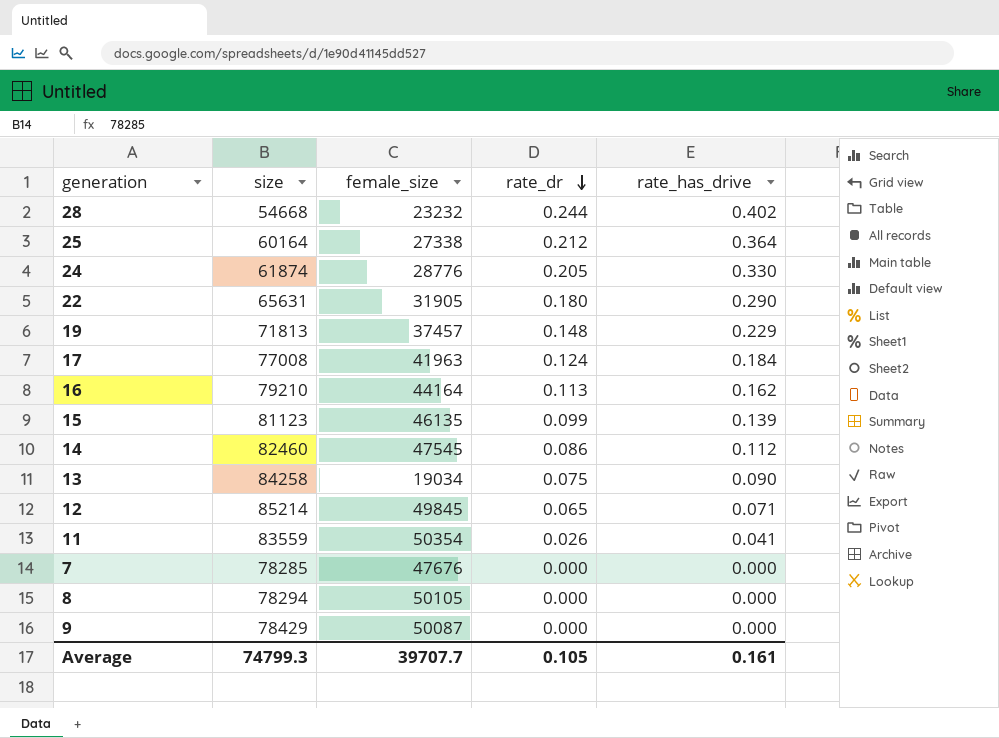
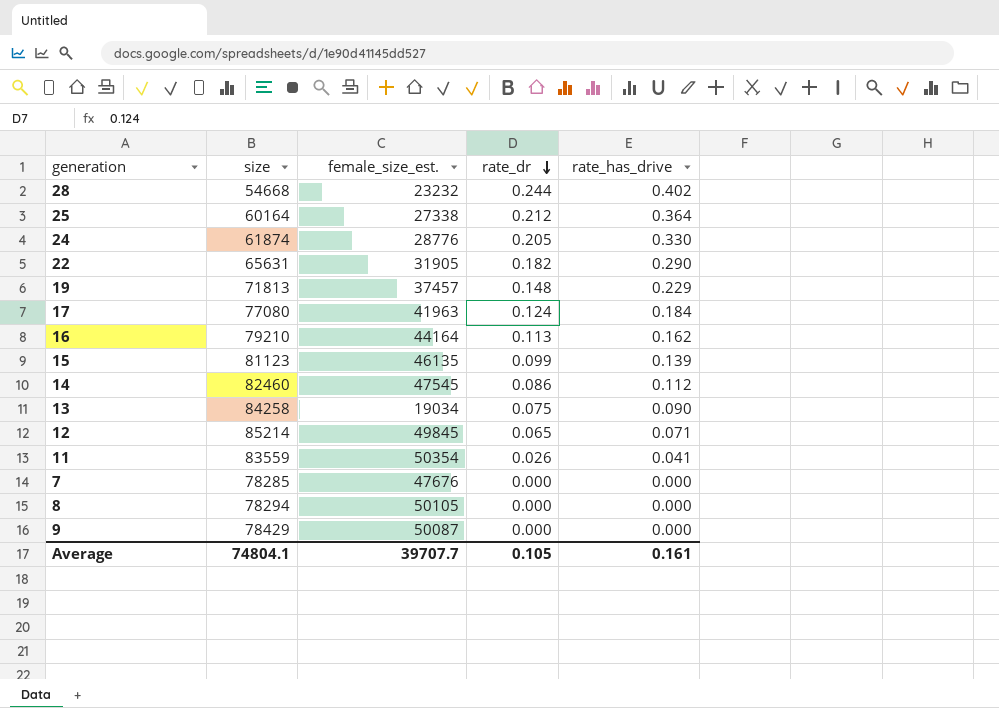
column name: female_size -> female_size_est.
22 | rate_dr: 0.180 -> 0.182
17 | size: 77008 -> 77080
Average | size: 74799.3 -> 74804.1

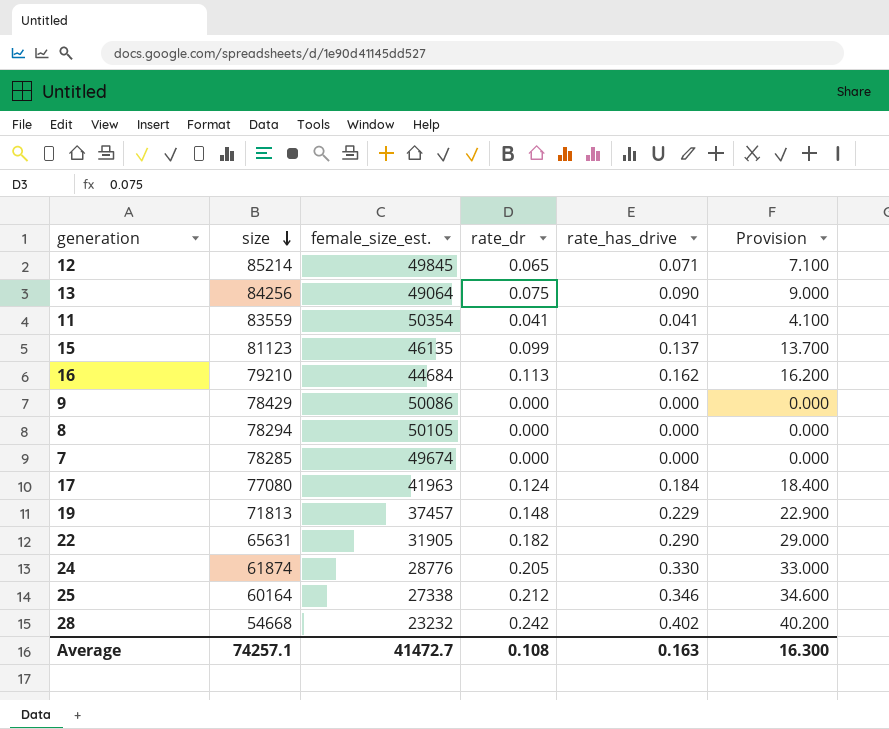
row order: rate_dr descending -> size descending
column Provision | formula: none -> [rate_has_drive] * 100
row 14: 82460 | 47545 | 0.086 | 0.112 -> none
13 | size: 84258 -> 84256
13 | female_size_est.: 19034 -> 49064
11 | rate_dr: 0.026 -> 0.041
15 | rate_has_drive: 0.139 -> 0.137
16 | female_size_est.: 44164 -> 44684
9 | female_size_est.: 50087 -> 50086
7 | female_size_est.: 47676 -> 49674
25 | rate_has_drive: 0.364 -> 0.346
28 | rate_dr: 0.244 -> 0.242
Average | size: 74804.1 -> 74257.1
Average | female_size_est.: 39707.7 -> 41472.7
Average | rate_dr: 0.105 -> 0.108
Average | rate_has_drive: 0.161 -> 0.163

